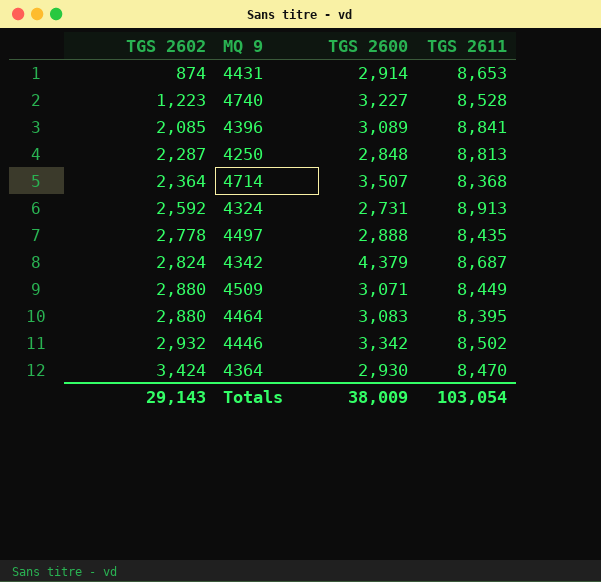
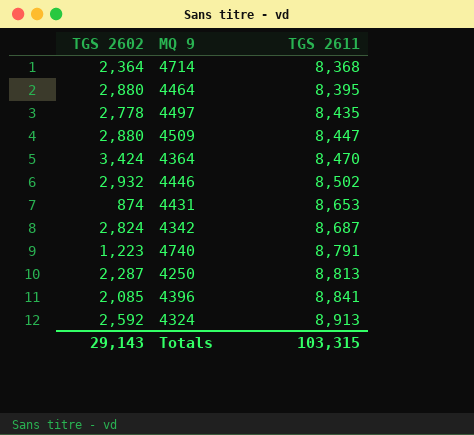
row order: TGS 2602 ascending -> TGS 2611 ascending
column TGS 2600 | position: 3 -> none
4509 | TGS 2611: 8,449 -> 8,447
4740 | TGS 2611: 8,528 -> 8,791
Totals | TGS 2611: 103,054 -> 103,315

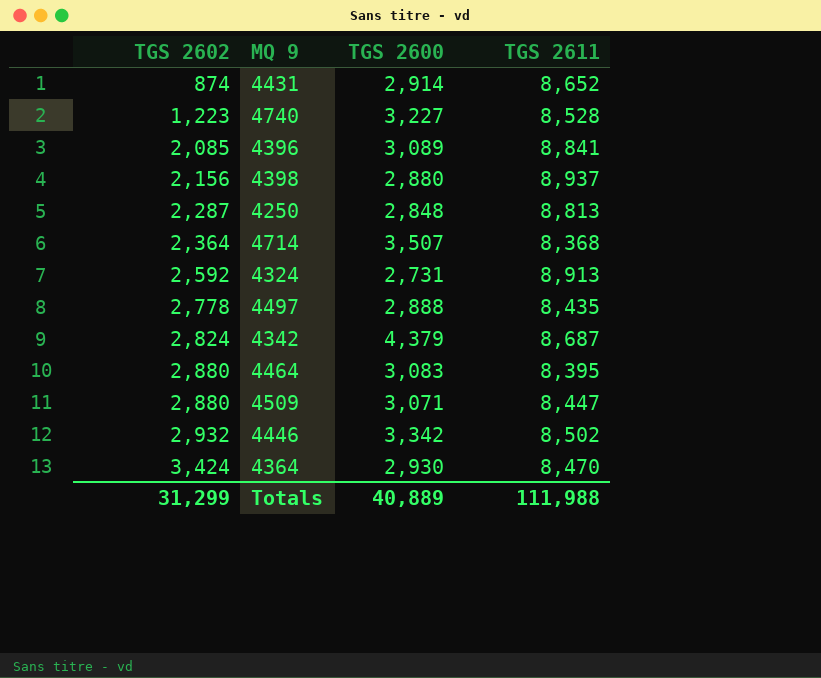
row order: TGS 2611 ascending -> TGS 2602 ascending
column TGS 2600 | position: none -> 3
4431 | TGS 2611: 8,653 -> 8,652
4740 | TGS 2611: 8,791 -> 8,528
row 4398: none -> 2,156 | 2,880 | 8,937
Totals | TGS 2602: 29,143 -> 31,299
Totals | TGS 2611: 103,315 -> 111,988

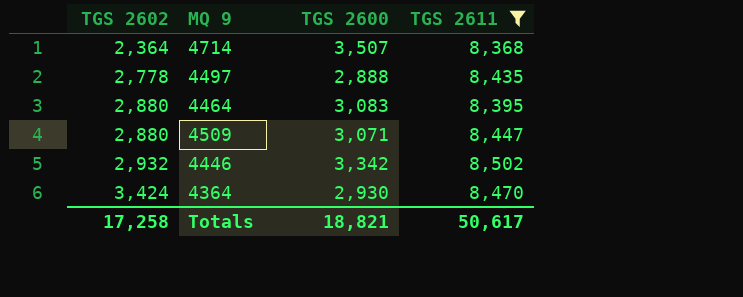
filter: none -> TGS 2611 <= 8,502
Totals | TGS 2602: 31,299 -> 17,258
Totals | TGS 2600: 40,889 -> 18,821
Totals | TGS 2611: 111,988 -> 50,617

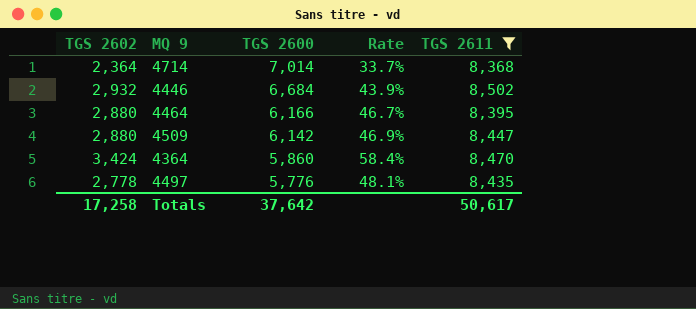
row order: TGS 2602 ascending -> TGS 2600 descending
column Rate | formula: none -> [TGS 2602] / [TGS 2600]
4714 | TGS 2600: 3,507 -> 7,014
4446 | TGS 2600: 3,342 -> 6,684
4464 | TGS 2600: 3,083 -> 6,166
4509 | TGS 2600: 3,071 -> 6,142
4364 | TGS 2600: 2,930 -> 5,860
4497 | TGS 2600: 2,888 -> 5,776
Totals | TGS 2600: 18,821 -> 37,642

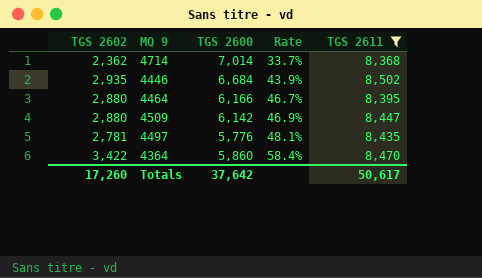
row order: TGS 2600 descending -> Rate ascending
4714 | TGS 2602: 2,364 -> 2,362
4446 | TGS 2602: 2,932 -> 2,935
4497 | TGS 2602: 2,778 -> 2,781
4364 | TGS 2602: 3,424 -> 3,422
Totals | TGS 2602: 17,258 -> 17,260

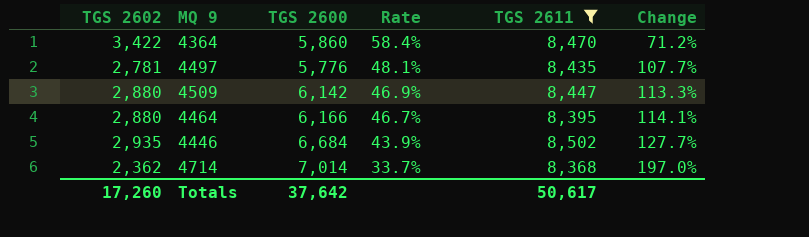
row order: Rate ascending -> Rate descending
column Change | formula: none -> ([TGS 2600] - [TGS 2602]) / [TGS 2602]

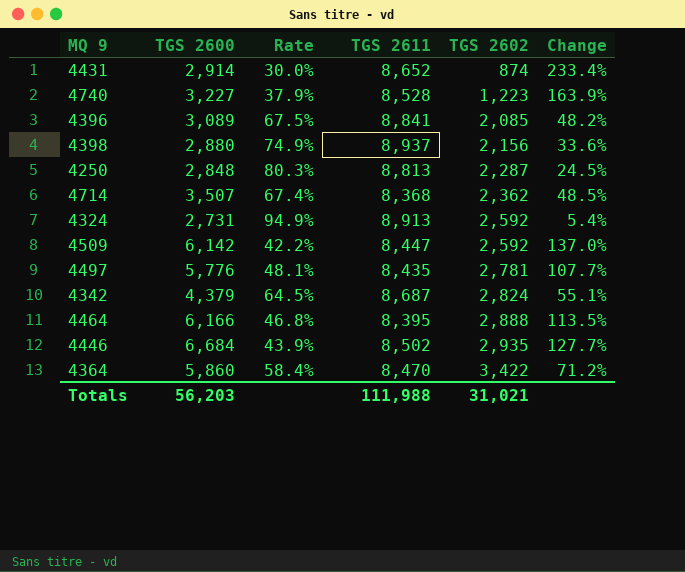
filter: TGS 2611 <= 8,502 -> none
row order: Rate descending -> TGS 2602 ascending
column TGS 2602 | position: 1 -> 5
4714 | TGS 2600: 7,014 -> 3,507
4714 | Rate: 33.7% -> 67.4%
4714 | Change: 197.0% -> 48.5%
4509 | Rate: 46.9% -> 42.2%
4509 | TGS 2602: 2,880 -> 2,592
4509 | Change: 113.3% -> 137.0%
4464 | Rate: 46.7% -> 46.8%
4464 | TGS 2602: 2,880 -> 2,888
4464 | Change: 114.1% -> 113.5%
Totals | TGS 2600: 37,642 -> 56,203
Totals | TGS 2611: 50,617 -> 111,988
Totals | TGS 2602: 17,260 -> 31,021

